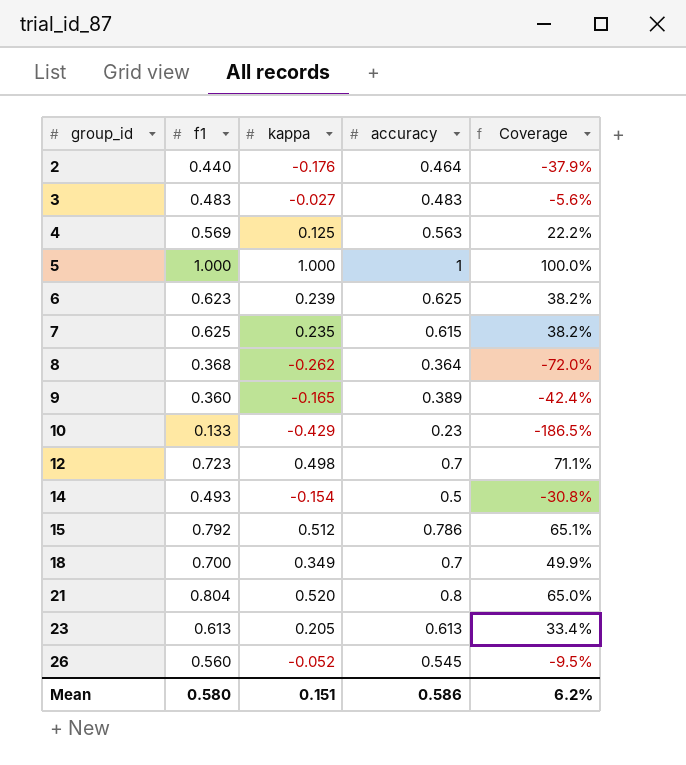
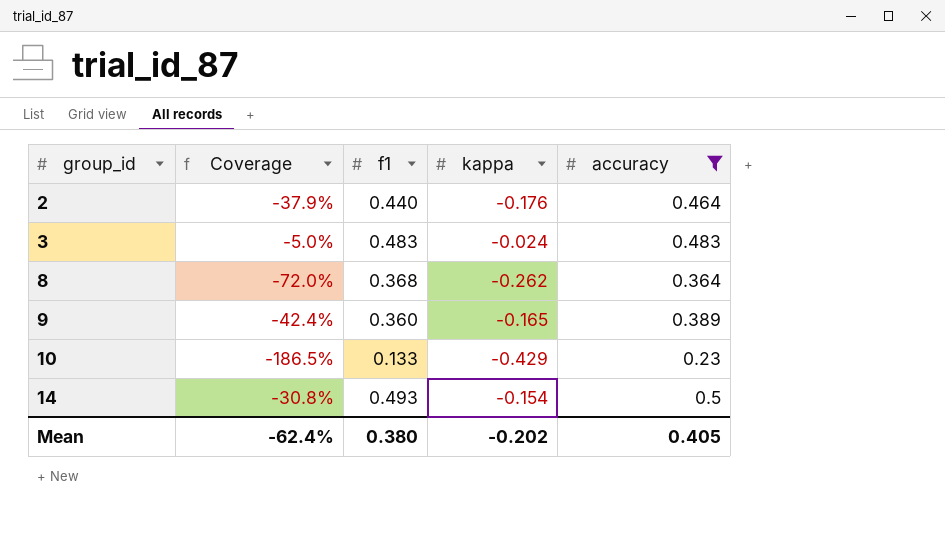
filter: none -> accuracy <= 0.5
column Coverage | position: 5 -> 2
3 | Coverage: -5.6% -> -5.0%
3 | kappa: -0.027 -> -0.024
Mean | Coverage: 6.2% -> -62.4%
Mean | f1: 0.580 -> 0.380
Mean | kappa: 0.151 -> -0.202
Mean | accuracy: 0.586 -> 0.405

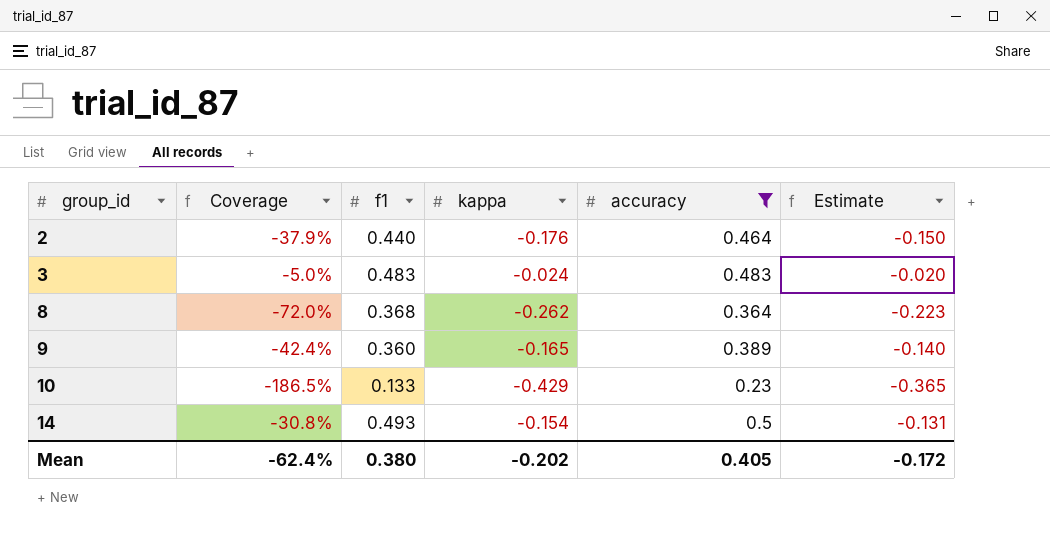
column Estimate | formula: none -> [kappa] * 0.85

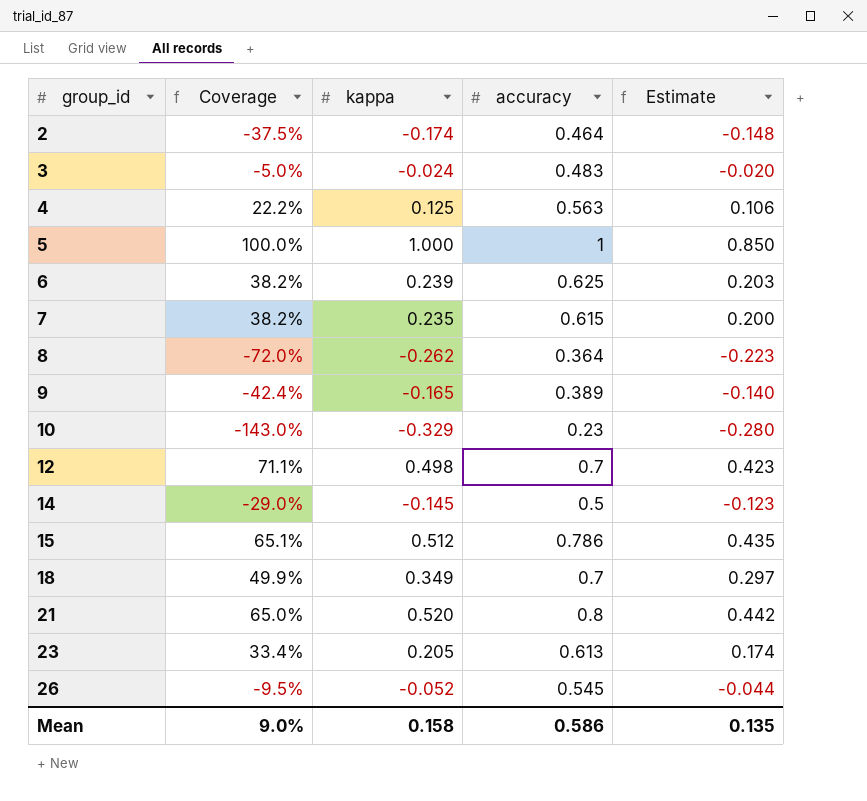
filter: accuracy <= 0.5 -> none
column f1 | position: 3 -> none
2 | Coverage: -37.9% -> -37.5%
2 | kappa: -0.176 -> -0.174
2 | Estimate: -0.150 -> -0.148
10 | Coverage: -186.5% -> -143.0%
10 | kappa: -0.429 -> -0.329
10 | Estimate: -0.365 -> -0.280
14 | Coverage: -30.8% -> -29.0%
14 | kappa: -0.154 -> -0.145
14 | Estimate: -0.131 -> -0.123
Mean | Coverage: -62.4% -> 9.0%
Mean | kappa: -0.202 -> 0.158
Mean | accuracy: 0.405 -> 0.586
Mean | Estimate: -0.172 -> 0.135

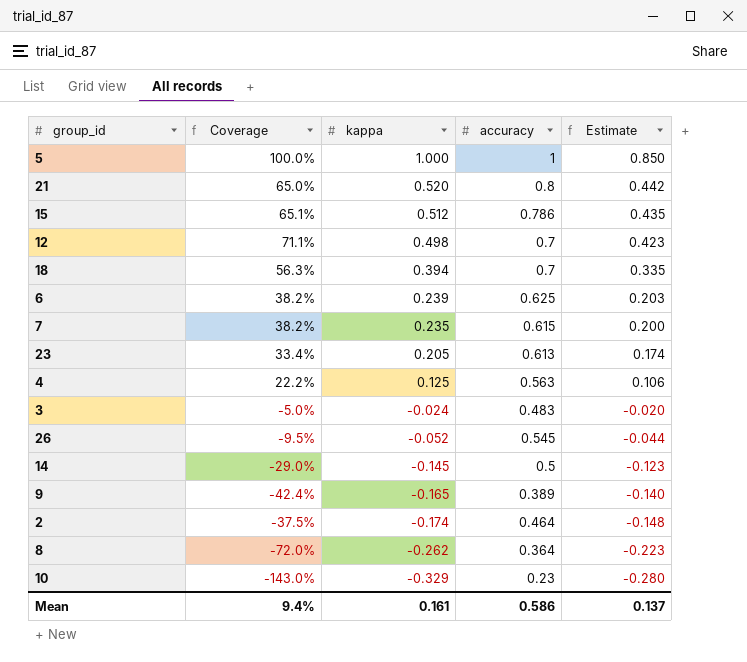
row order: group_id ascending -> kappa descending
18 | Coverage: 49.9% -> 56.3%
18 | kappa: 0.349 -> 0.394
18 | Estimate: 0.297 -> 0.335
Mean | Coverage: 9.0% -> 9.4%
Mean | kappa: 0.158 -> 0.161
Mean | Estimate: 0.135 -> 0.137

